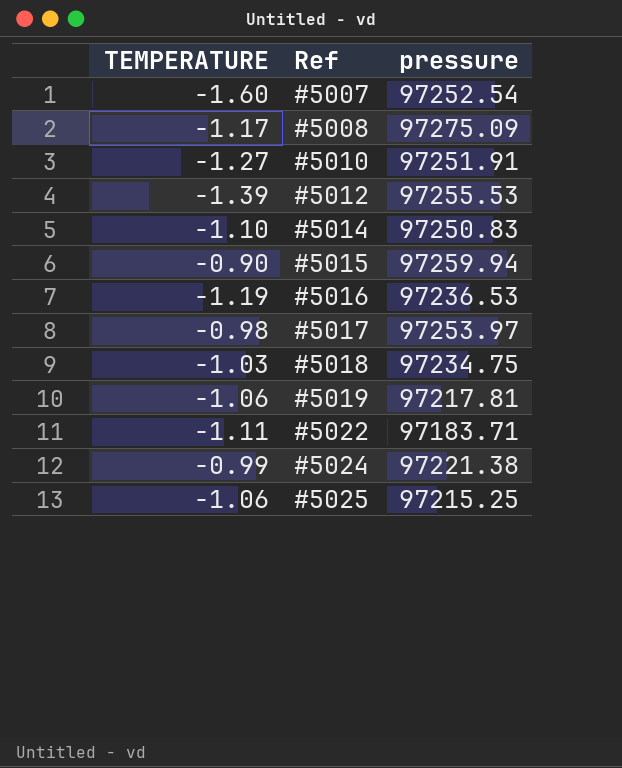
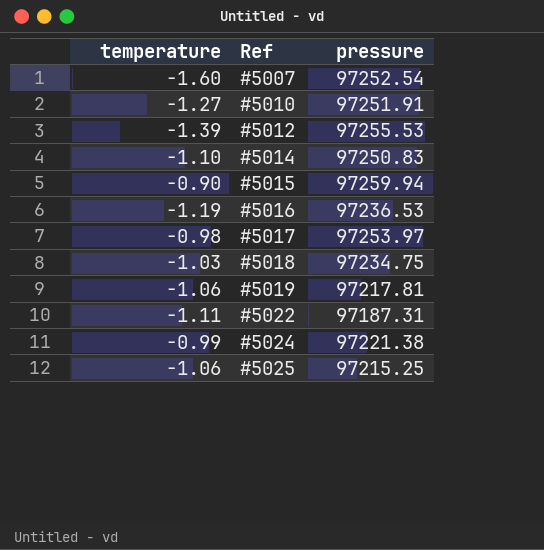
column name: TEMPERATURE -> temperature
row #5008: -1.17 | 97275.09 -> none
#5022 | pressure: 97183.71 -> 97187.31

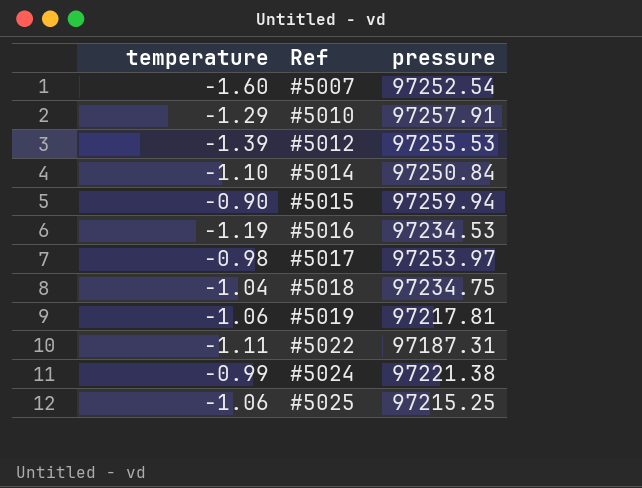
#5010 | temperature: -1.27 -> -1.29
#5010 | pressure: 97251.91 -> 97257.91
#5014 | pressure: 97250.83 -> 97250.84
#5016 | pressure: 97236.53 -> 97234.53
#5018 | temperature: -1.03 -> -1.04

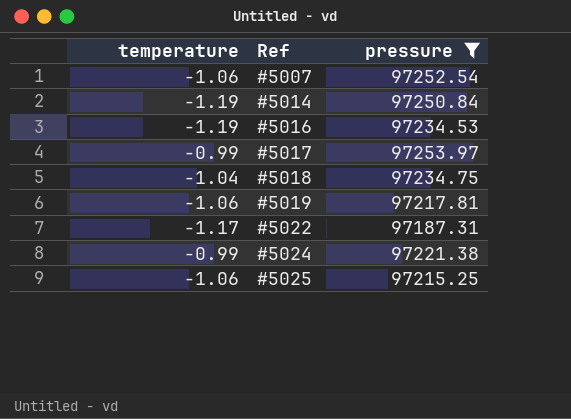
filter: none -> pressure <= 97253.97
#5007 | temperature: -1.60 -> -1.06
#5014 | temperature: -1.10 -> -1.19
#5017 | temperature: -0.98 -> -0.99
#5022 | temperature: -1.11 -> -1.17

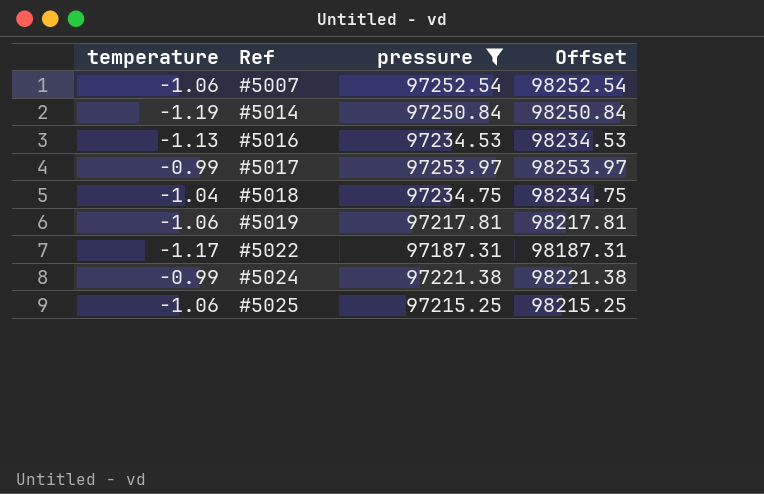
column Offset | formula: none -> [pressure] + 1000
#5016 | temperature: -1.19 -> -1.13

